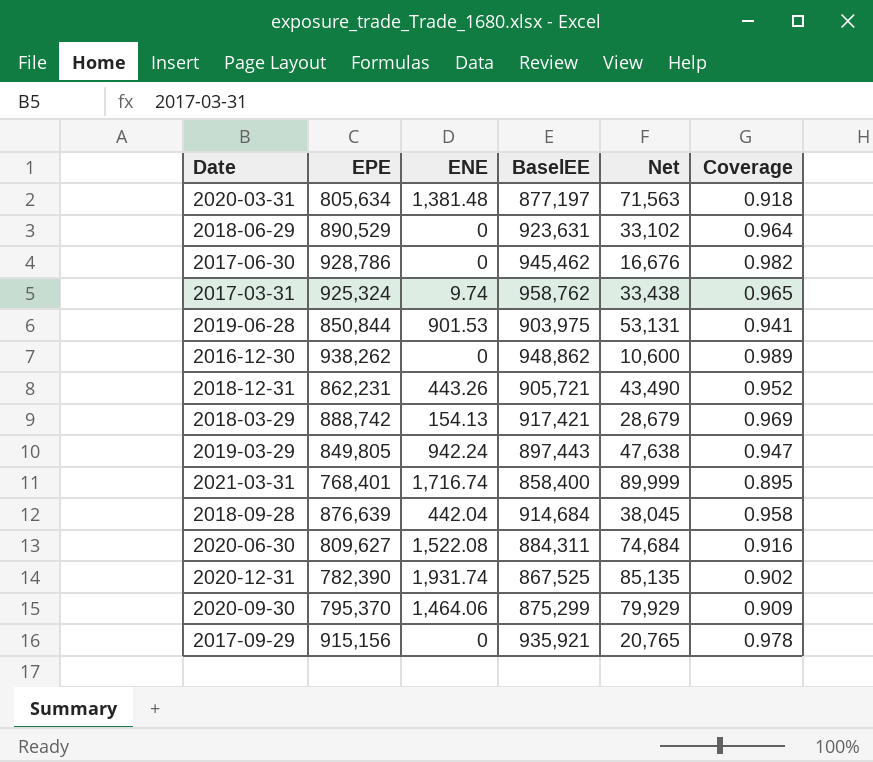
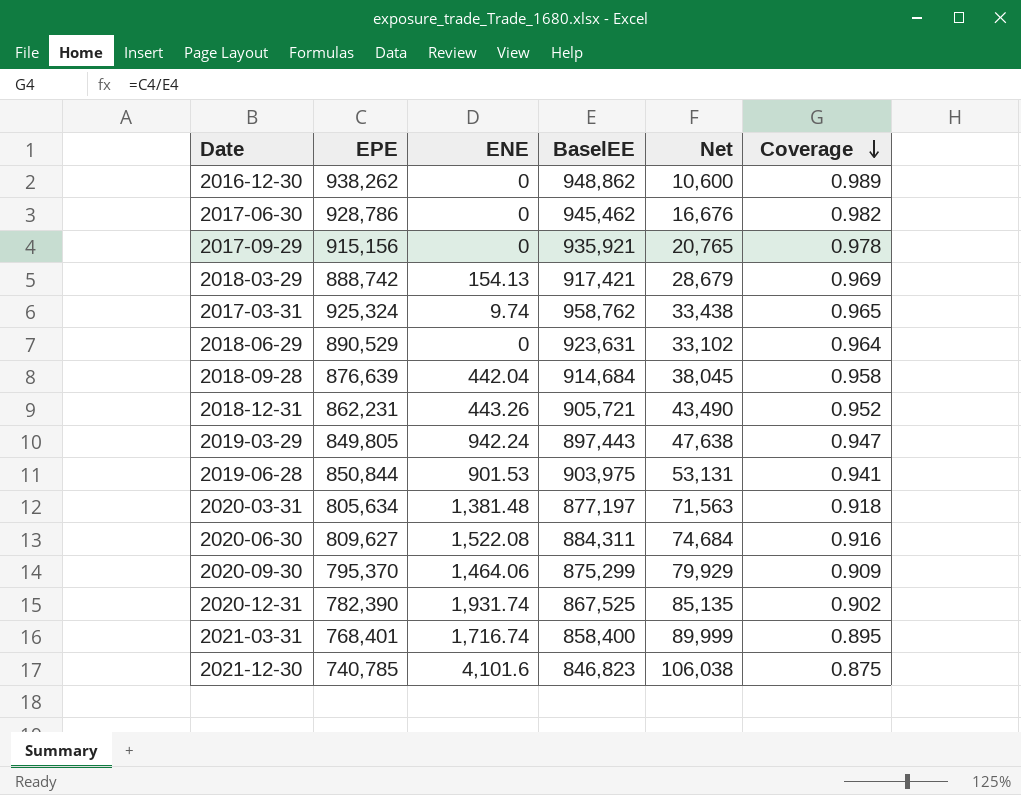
row order: none -> Coverage descending
row 2021-12-30: none -> 740,785 | 4,101.6 | 846,823 | 106,038 | 0.875

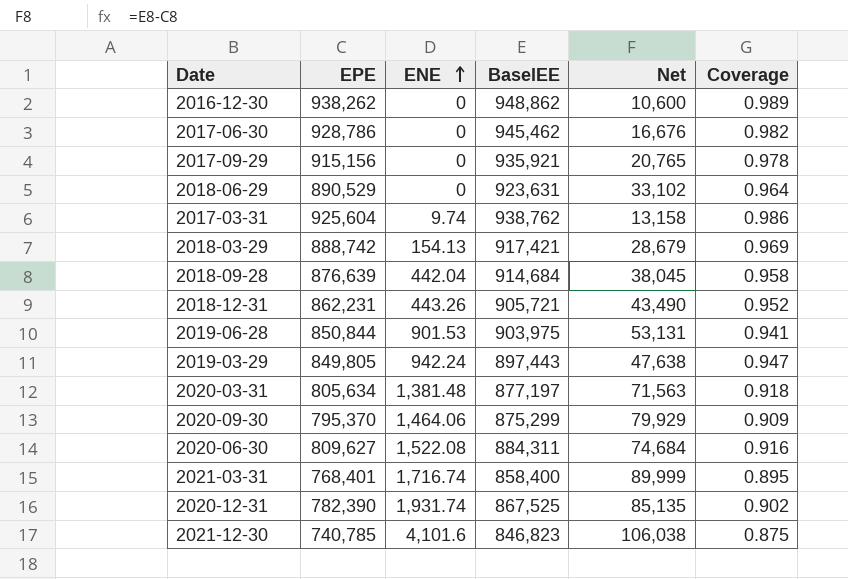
row order: Coverage descending -> ENE ascending
2017-03-31 | EPE: 925,324 -> 925,604
2017-03-31 | BaselEE: 958,762 -> 938,762
2017-03-31 | Net: 33,438 -> 13,158
2017-03-31 | Coverage: 0.965 -> 0.986

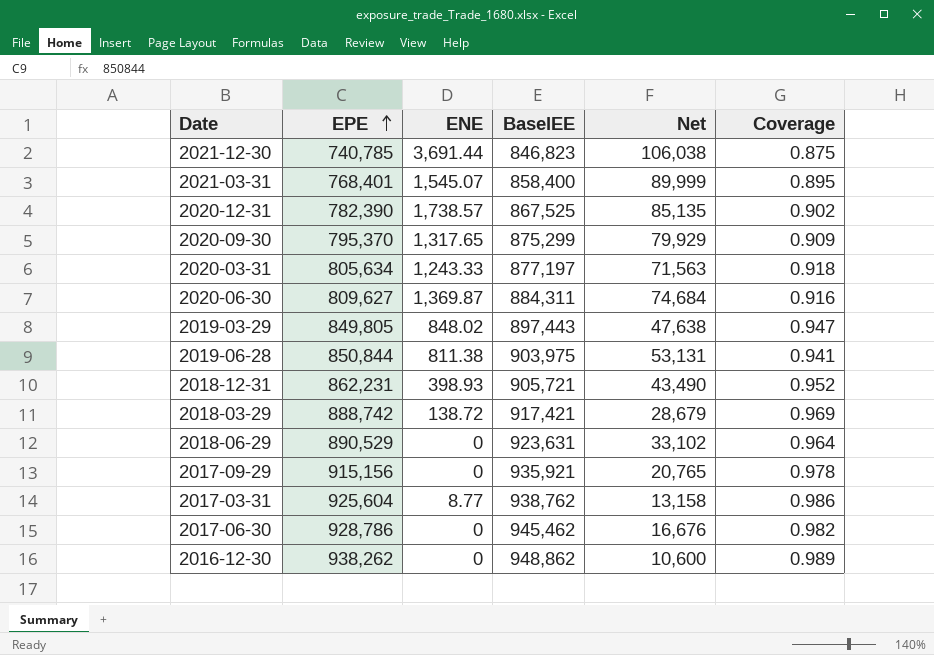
row order: ENE ascending -> EPE ascending
row 2018-09-28: 876,639 | 442.04 | 914,684 | 38,045 | 0.958 -> none
2021-12-30 | ENE: 4,101.6 -> 3,691.44
2021-03-31 | ENE: 1,716.74 -> 1,545.07
2020-12-31 | ENE: 1,931.74 -> 1,738.57
2020-09-30 | ENE: 1,464.06 -> 1,317.65
2020-03-31 | ENE: 1,381.48 -> 1,243.33
2020-06-30 | ENE: 1,522.08 -> 1,369.87
2019-03-29 | ENE: 942.24 -> 848.02
2019-06-28 | ENE: 901.53 -> 811.38
2018-12-31 | ENE: 443.26 -> 398.93
2018-03-29 | ENE: 154.13 -> 138.72
2017-03-31 | ENE: 9.74 -> 8.77

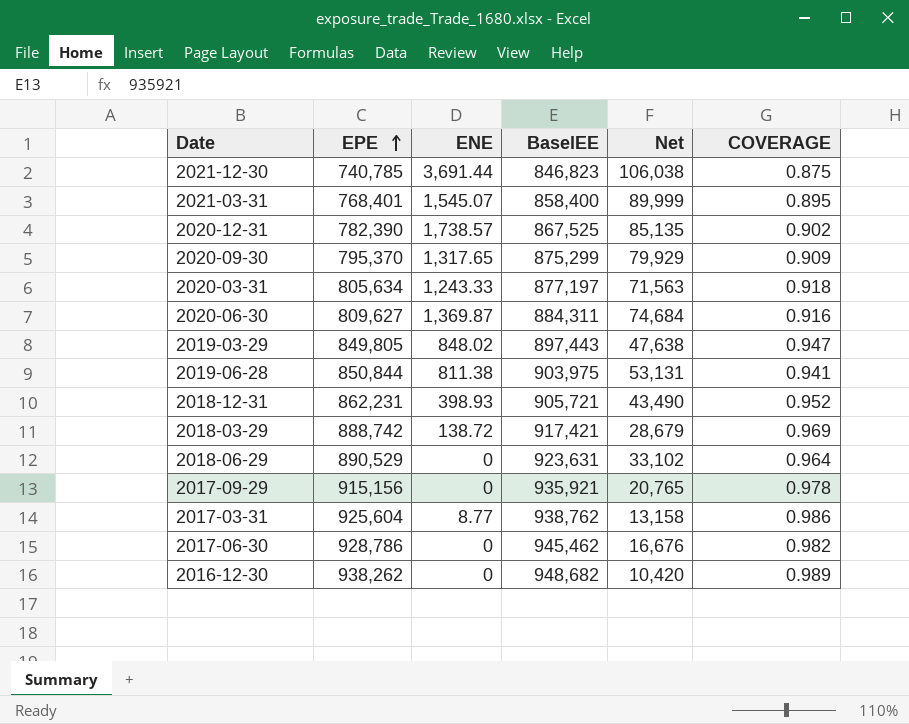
column name: Coverage -> COVERAGE
2016-12-30 | BaselEE: 948,862 -> 948,682
2016-12-30 | Net: 10,600 -> 10,420

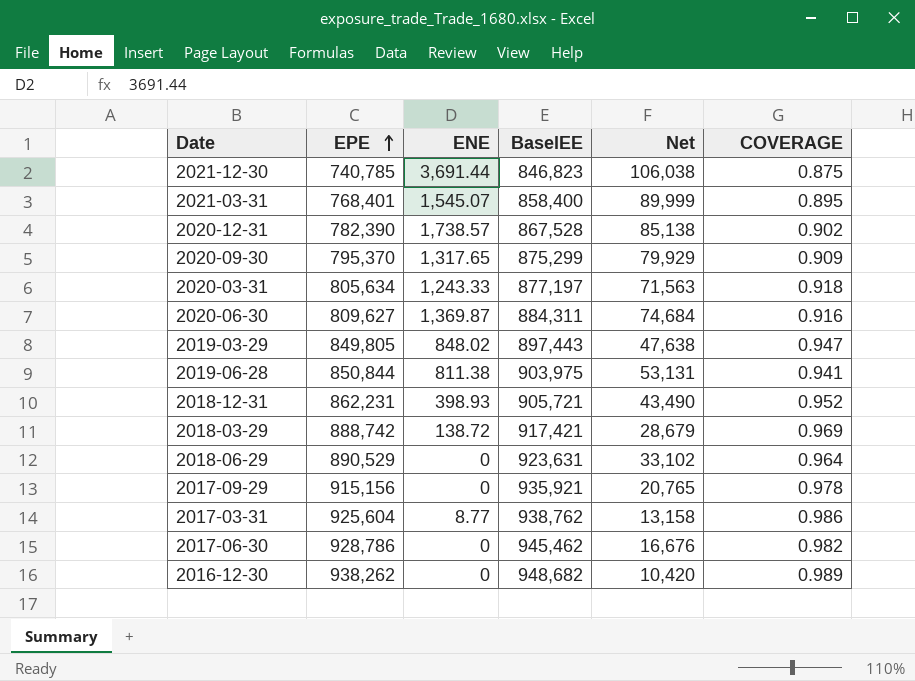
2020-12-31 | BaselEE: 867,525 -> 867,528
2020-12-31 | Net: 85,135 -> 85,138

